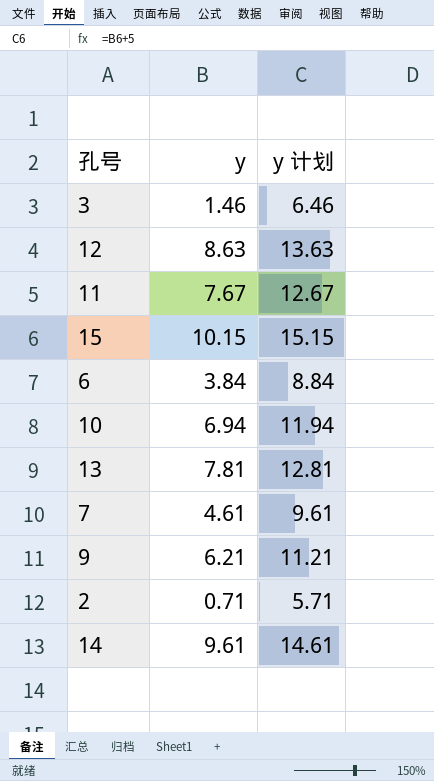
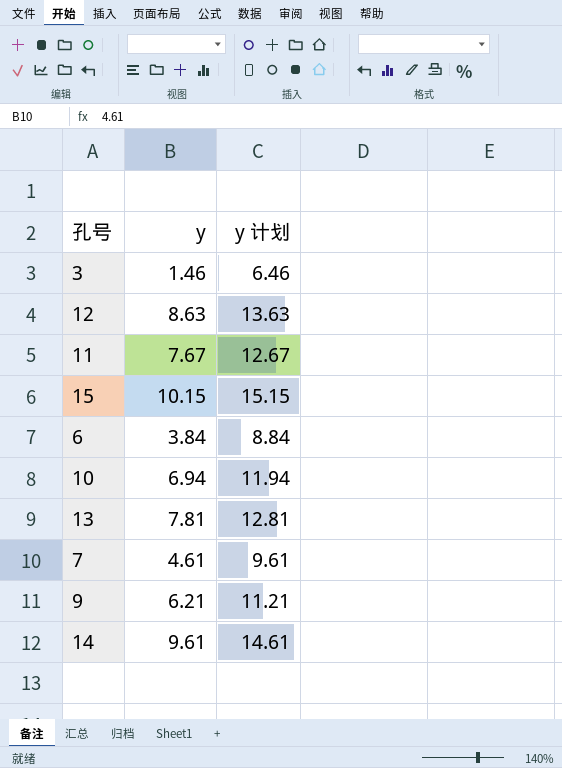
row 2: 0.71 | 5.71 -> none

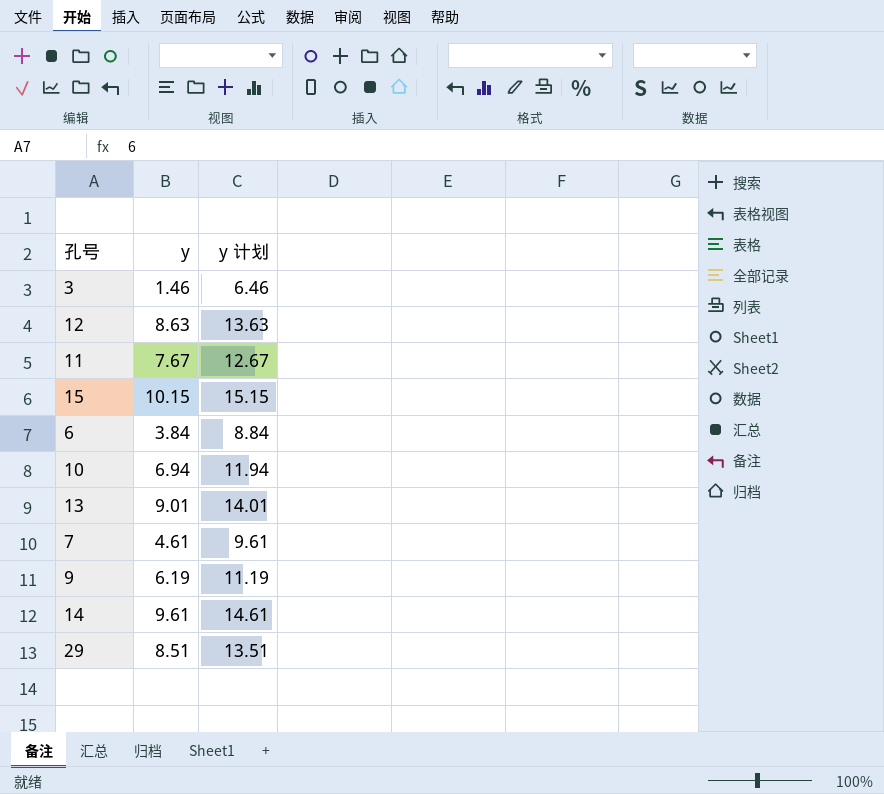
13 | y: 7.81 -> 9.01
13 | y 计划: 12.81 -> 14.01
9 | y: 6.21 -> 6.19
9 | y 计划: 11.21 -> 11.19
row 29: none -> 8.51 | 13.51

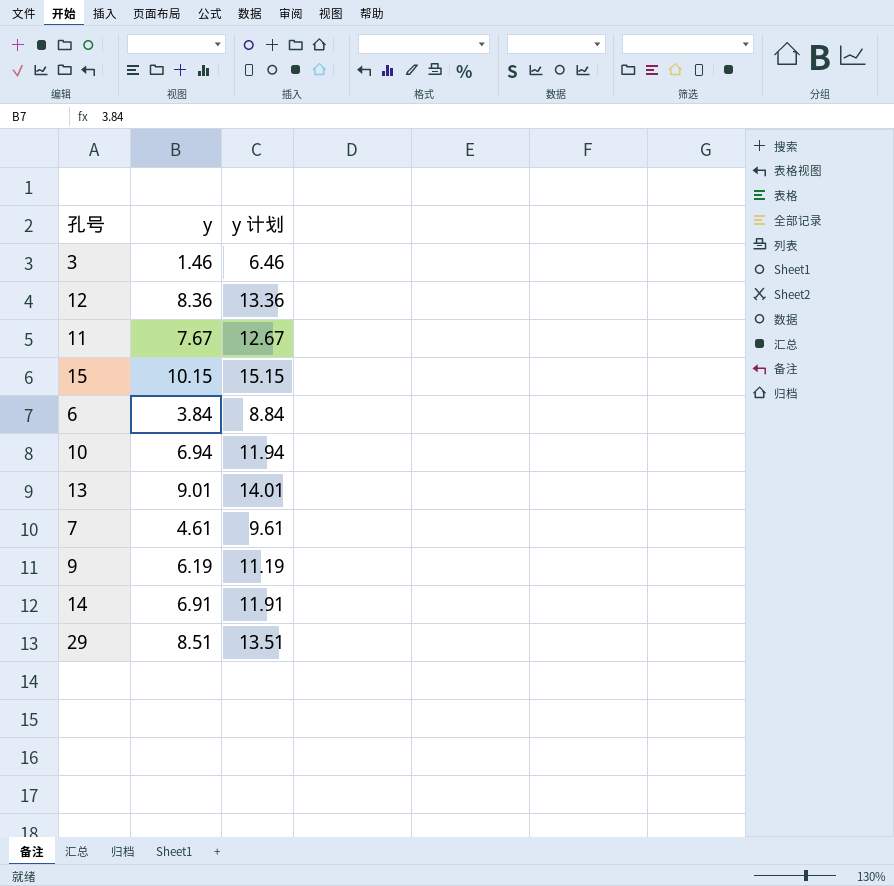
12 | y: 8.63 -> 8.36
12 | y 计划: 13.63 -> 13.36
14 | y: 9.61 -> 6.91
14 | y 计划: 14.61 -> 11.91

